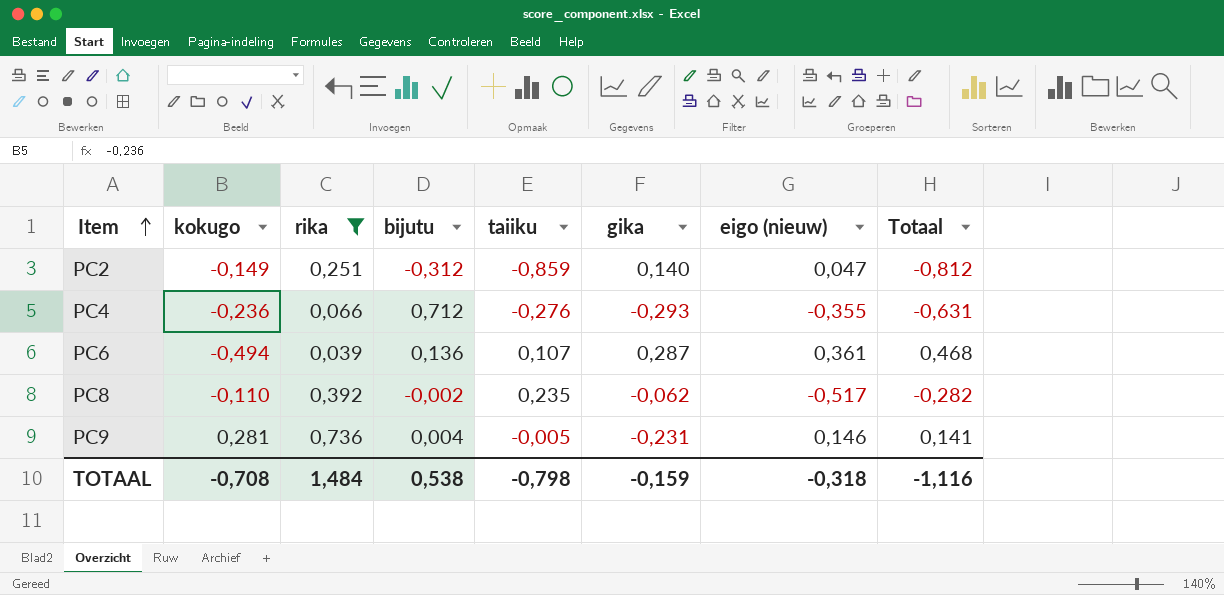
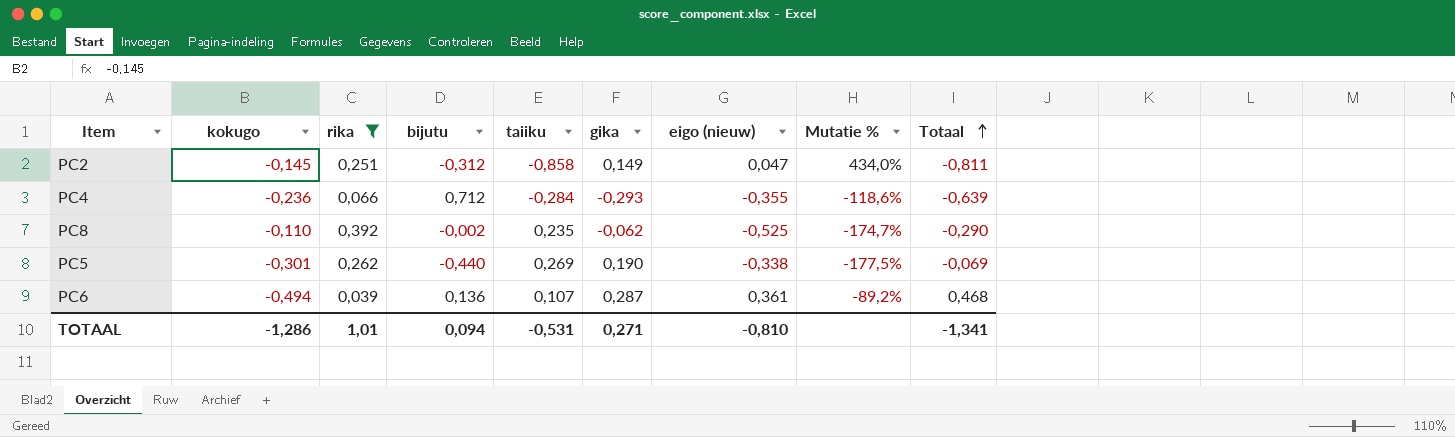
row order: Item ascending -> Totaal ascending
column Mutatie % | formula: none -> ([rika] - [eigo (nieuw)]) / [eigo (nieuw)]
row PC9: 0,281 | 0,736 | 0,004 | -0,005 | -0,231 | 0,146 | 0,141 -> none
PC2 | kokugo: -0,149 -> -0,145
PC2 | taiiku: -0,859 -> -0,858
PC2 | gika: 0,140 -> 0,149
PC2 | Totaal: -0,812 -> -0,811
PC4 | taiiku: -0,276 -> -0,284
PC4 | Totaal: -0,631 -> -0,639
PC8 | eigo (nieuw): -0,517 -> -0,525
PC8 | Totaal: -0,282 -> -0,290
row PC5: none -> -0,301 | 0,262 | -0,440 | 0,269 | 0,190 | -0,338 | -177,5% | -0,069
TOTAAL | kokugo: -0,708 -> -1,286
TOTAAL | rika: 1,484 -> 1,01
TOTAAL | bijutu: 0,538 -> 0,094
TOTAAL | taiiku: -0,798 -> -0,531
TOTAAL | gika: -0,159 -> 0,271
TOTAAL | eigo (nieuw): -0,318 -> -0,810
TOTAAL | Totaal: -1,116 -> -1,341

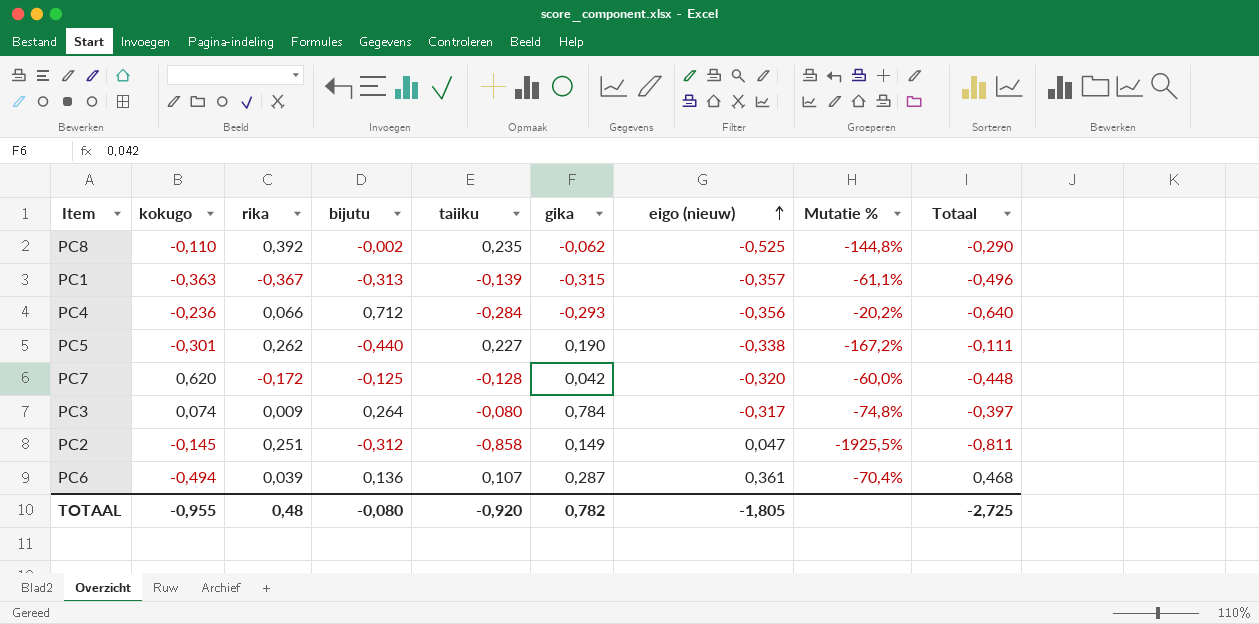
filter: rika >= 0,039 -> none
row order: Totaal ascending -> eigo (nieuw) ascending
column Mutatie % | formula: ([rika] - [eigo (nieuw)]) / [eigo (nieuw)] -> ([taiiku] - [eigo (nieuw)]) / [eigo (nieuw)]
PC4 | eigo (nieuw): -0,355 -> -0,356
PC4 | Totaal: -0,639 -> -0,640
PC5 | taiiku: 0,269 -> 0,227
PC5 | Totaal: -0,069 -> -0,111
TOTAAL | kokugo: -1,286 -> -0,955
TOTAAL | rika: 1,01 -> 0,48
TOTAAL | bijutu: 0,094 -> -0,080
TOTAAL | taiiku: -0,531 -> -0,920
TOTAAL | gika: 0,271 -> 0,782
TOTAAL | eigo (nieuw): -0,810 -> -1,805
TOTAAL | Totaal: -1,341 -> -2,725

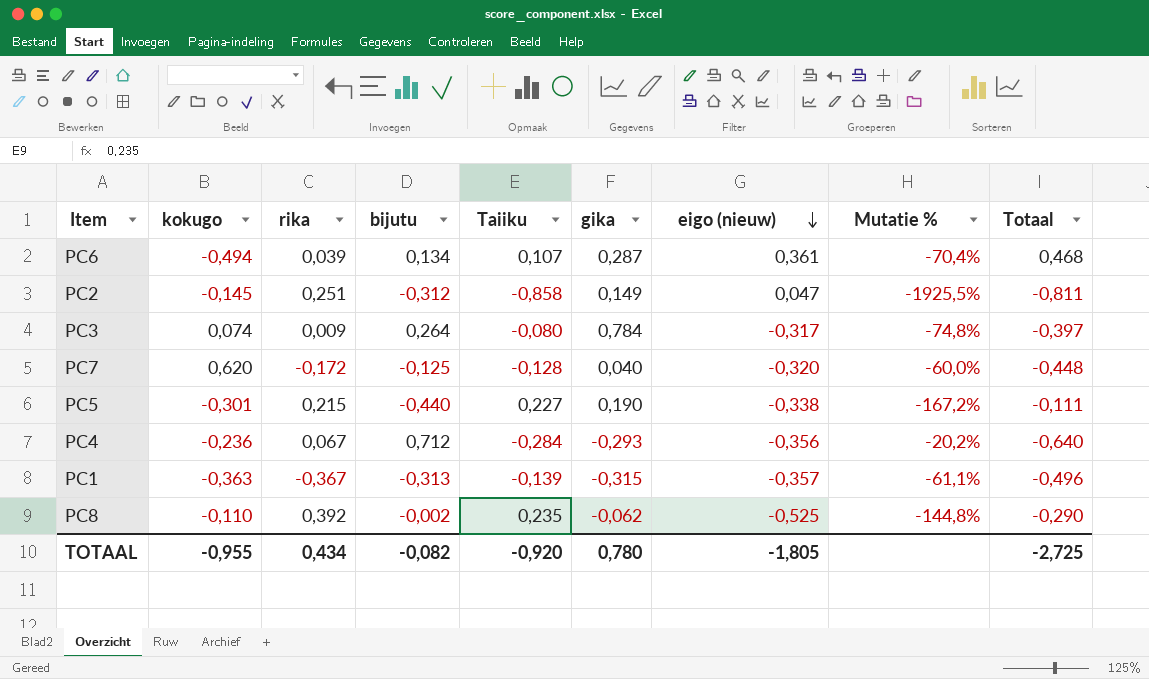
row order: eigo (nieuw) ascending -> eigo (nieuw) descending
column name: taiiku -> Taiiku
PC6 | bijutu: 0,136 -> 0,134
PC7 | gika: 0,042 -> 0,040
PC5 | rika: 0,262 -> 0,215
PC4 | rika: 0,066 -> 0,067
TOTAAL | rika: 0,48 -> 0,434
TOTAAL | bijutu: -0,080 -> -0,082
TOTAAL | gika: 0,782 -> 0,780

